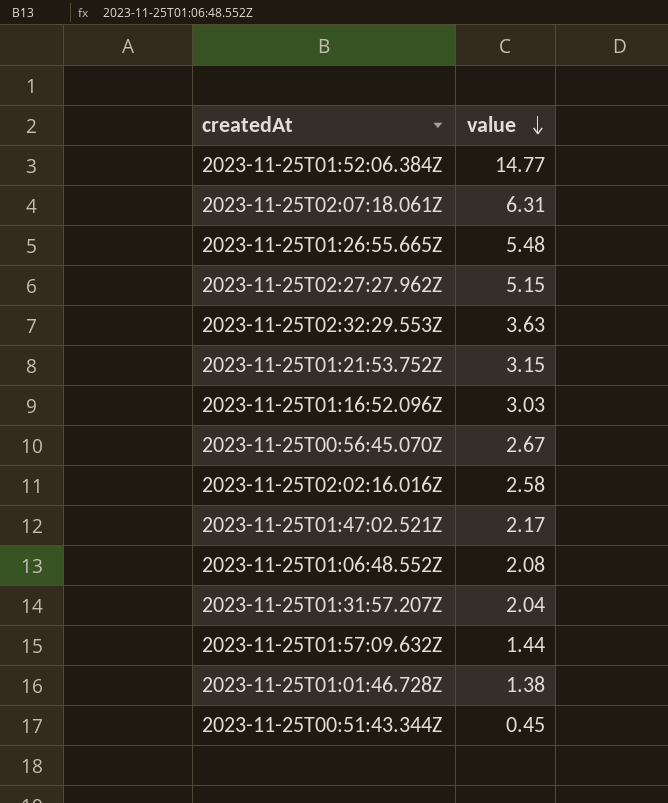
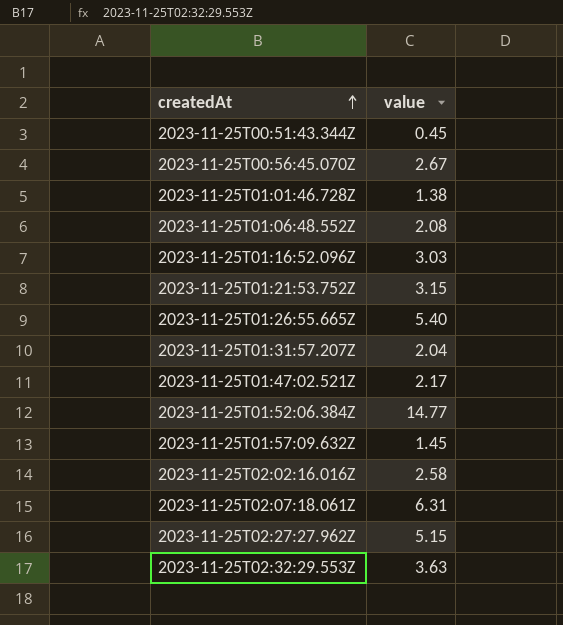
row order: value descending -> createdAt ascending
2023-11-25T01:26:55.665Z | value: 5.48 -> 5.40
2023-11-25T01:57:09.632Z | value: 1.44 -> 1.45

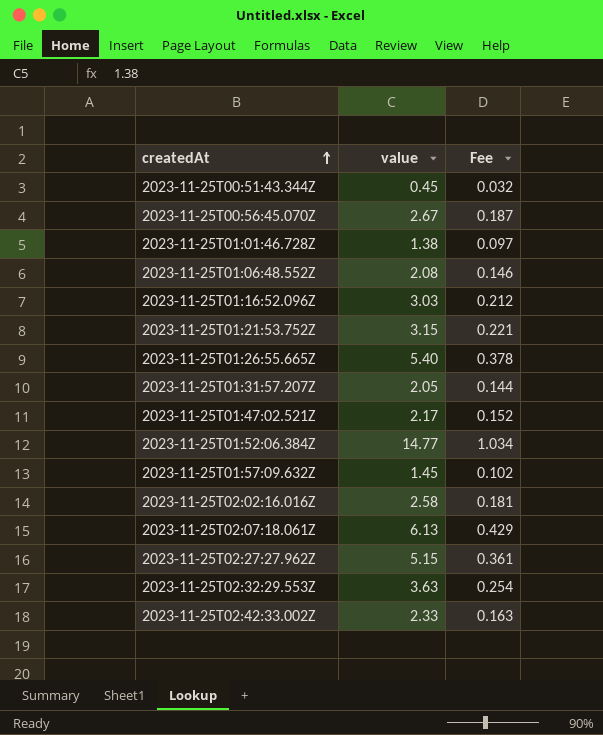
column Fee | formula: none -> [value] * 0.07
2023-11-25T01:31:57.207Z | value: 2.04 -> 2.05
2023-11-25T02:07:18.061Z | value: 6.31 -> 6.13
row 2023-11-25T02:42:33.002Z: none -> 2.33 | 0.163

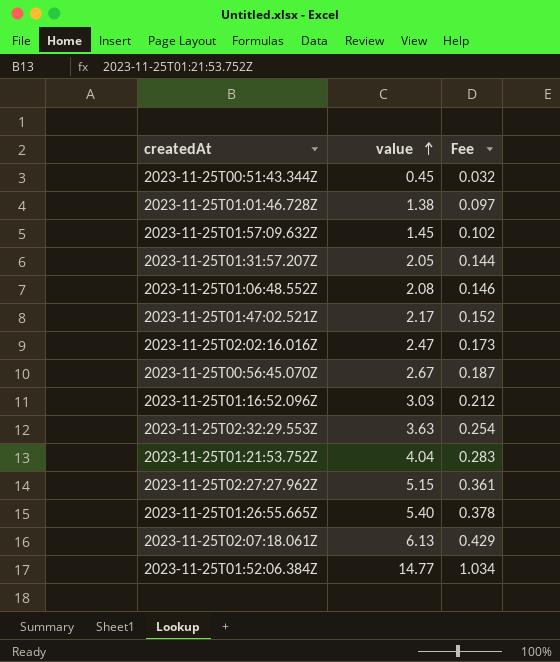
row order: createdAt ascending -> value ascending
row 2023-11-25T02:42:33.002Z: 2.33 | 0.163 -> none
2023-11-25T02:02:16.016Z | value: 2.58 -> 2.47
2023-11-25T02:02:16.016Z | Fee: 0.181 -> 0.173
2023-11-25T01:21:53.752Z | value: 3.15 -> 4.04
2023-11-25T01:21:53.752Z | Fee: 0.221 -> 0.283

